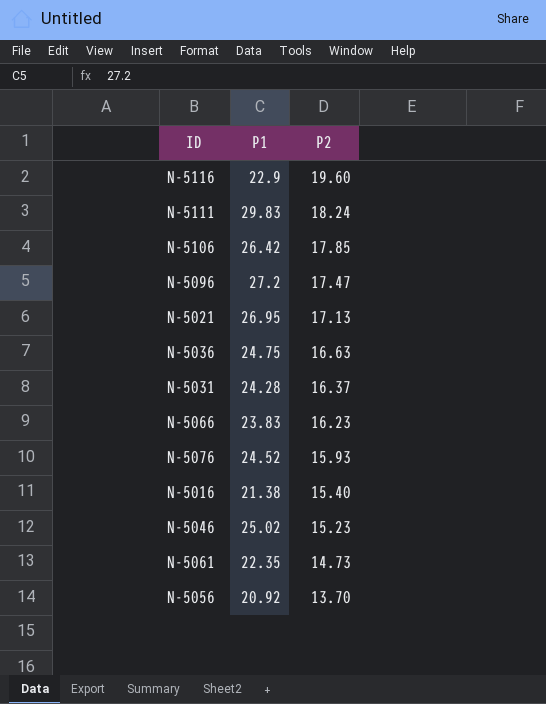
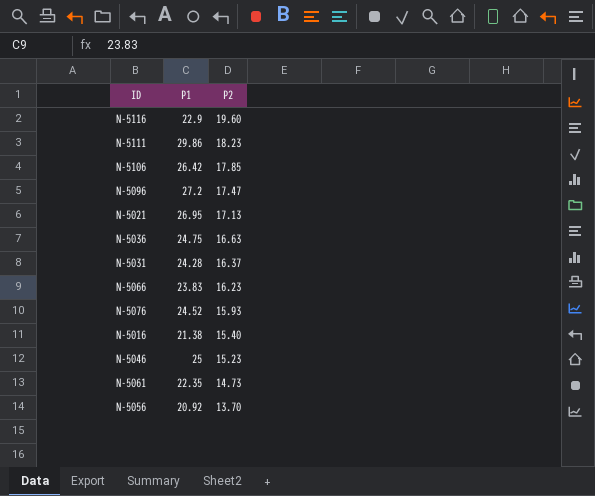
N-5111 | P1: 29.83 -> 29.86
N-5111 | P2: 18.24 -> 18.23
N-5046 | P1: 25.02 -> 25

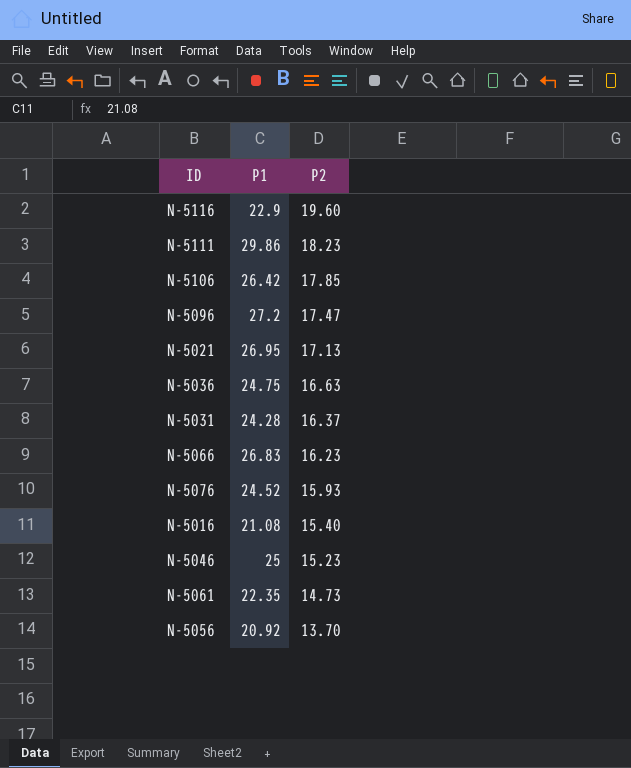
N-5066 | P1: 23.83 -> 26.83
N-5016 | P1: 21.38 -> 21.08

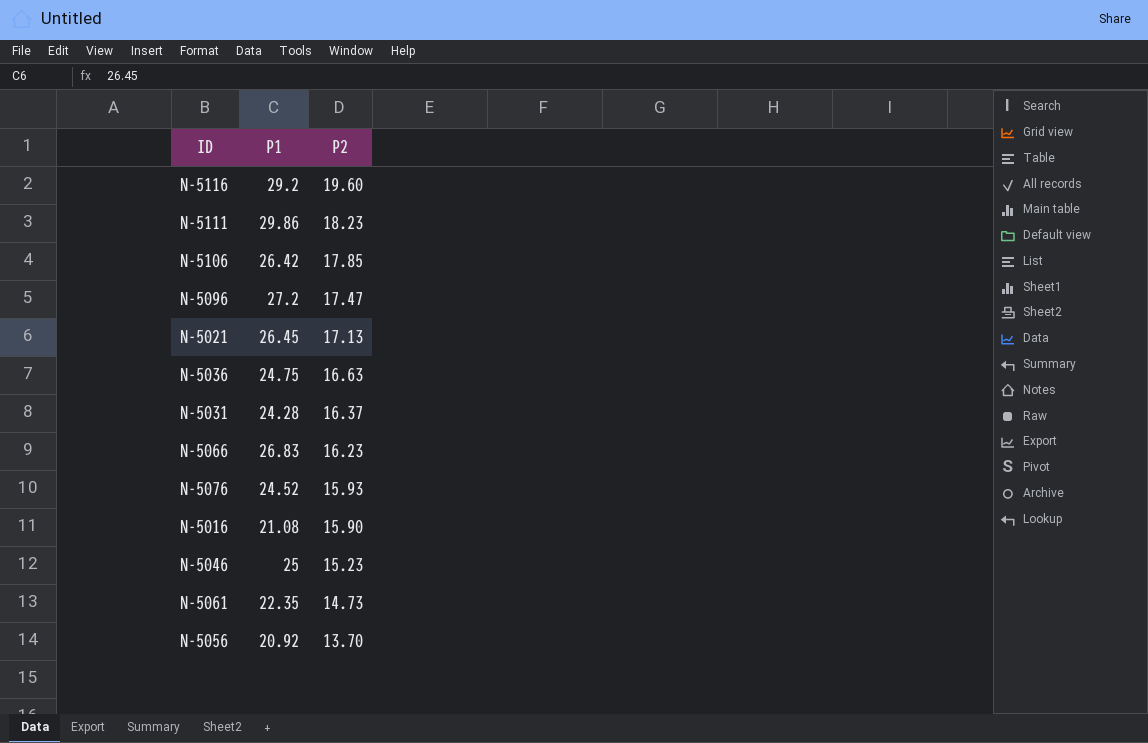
N-5116 | P1: 22.9 -> 29.2
N-5021 | P1: 26.95 -> 26.45
N-5016 | P2: 15.40 -> 15.90

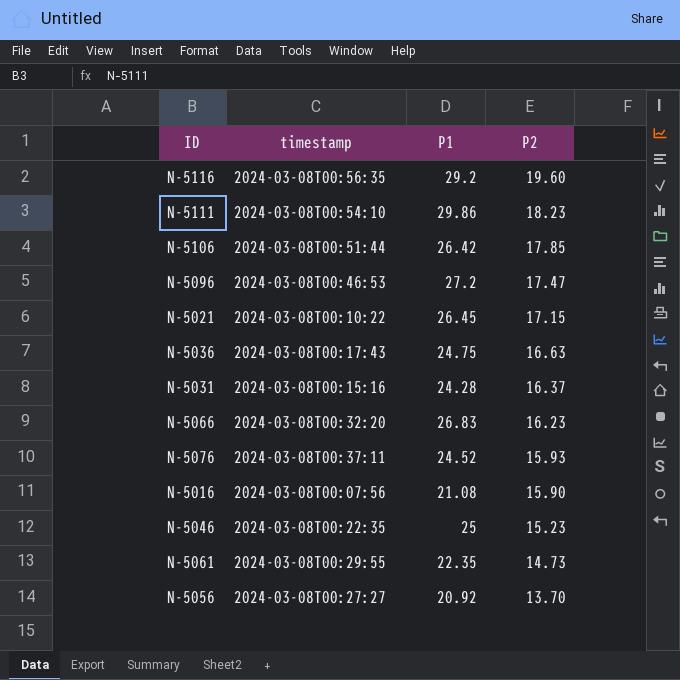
column timestamp | position: none -> 2
N-5021 | P2: 17.13 -> 17.15

